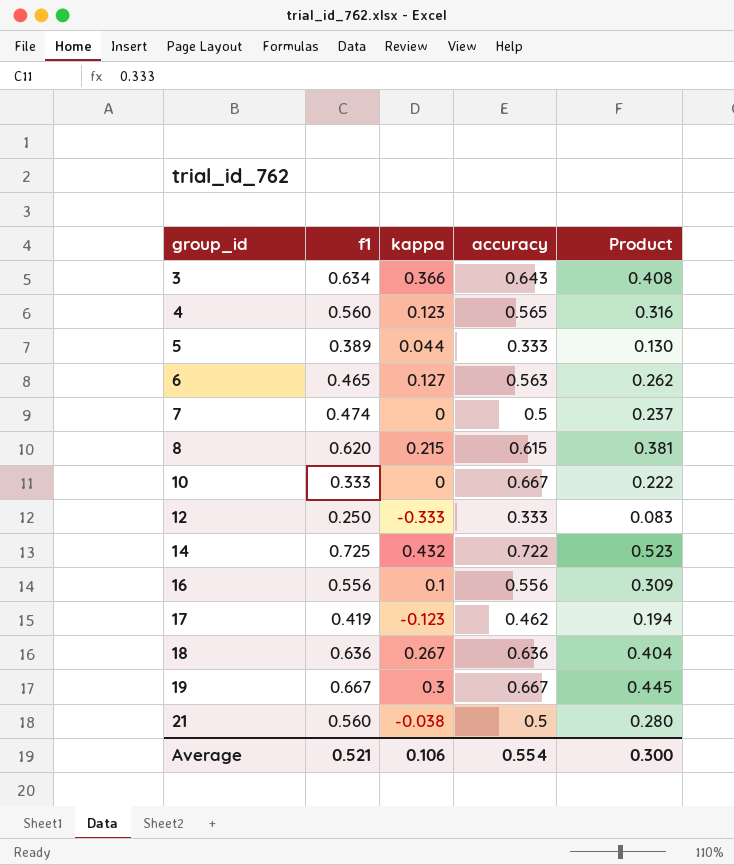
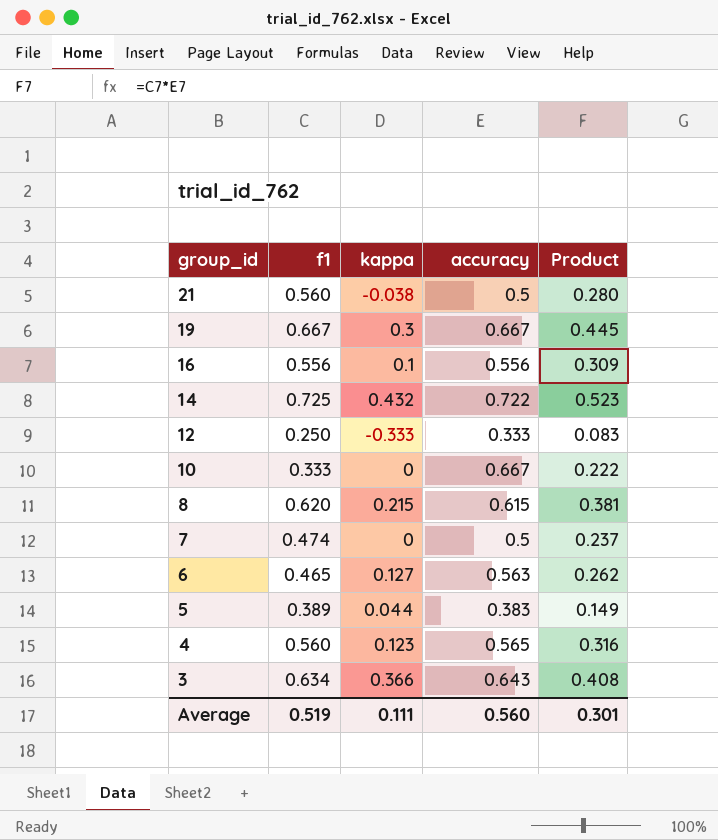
row order: group_id ascending -> group_id descending
row 17: 0.419 | -0.123 | 0.462 | 0.194 -> none
row 18: 0.636 | 0.267 | 0.636 | 0.404 -> none
5 | accuracy: 0.333 -> 0.383
5 | Product: 0.130 -> 0.149
Average | f1: 0.521 -> 0.519
Average | kappa: 0.106 -> 0.111
Average | accuracy: 0.554 -> 0.560
Average | Product: 0.300 -> 0.301

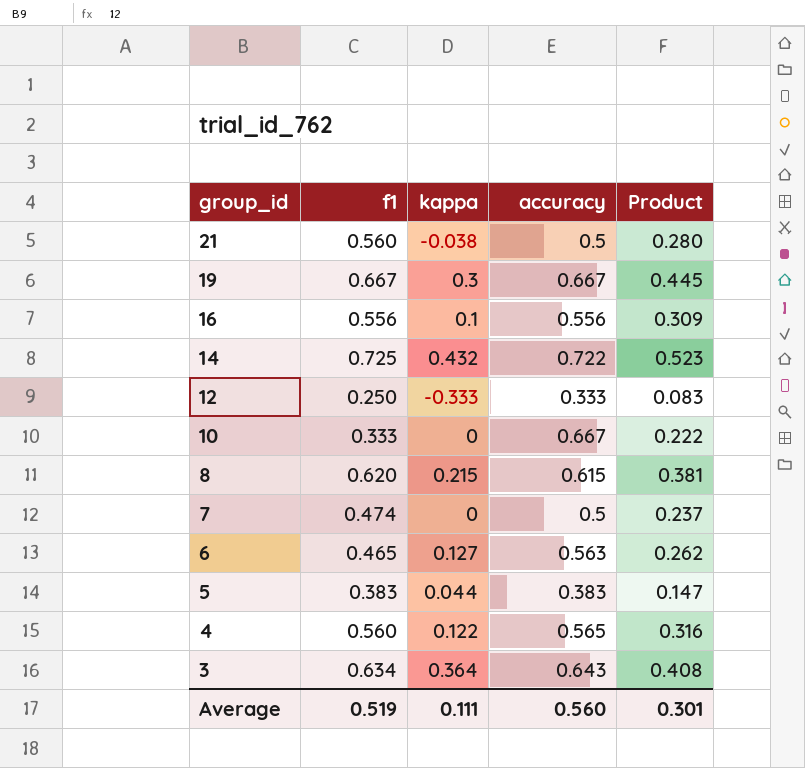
5 | f1: 0.389 -> 0.383
5 | Product: 0.149 -> 0.147
4 | kappa: 0.123 -> 0.122
3 | kappa: 0.366 -> 0.364

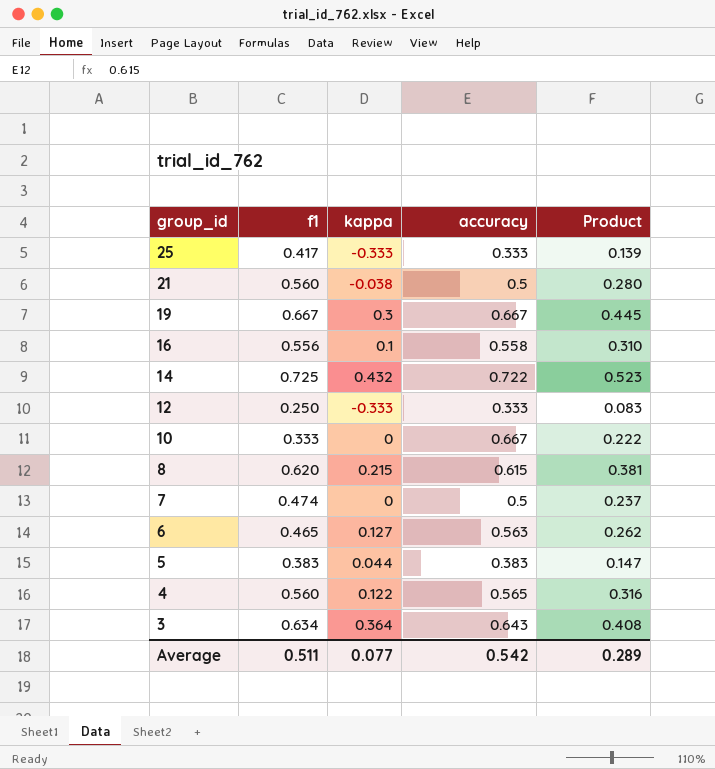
row 25: none -> 0.417 | -0.333 | 0.333 | 0.139
16 | accuracy: 0.556 -> 0.558
16 | Product: 0.309 -> 0.310
Average | f1: 0.519 -> 0.511
Average | kappa: 0.111 -> 0.077
Average | accuracy: 0.560 -> 0.542
Average | Product: 0.301 -> 0.289

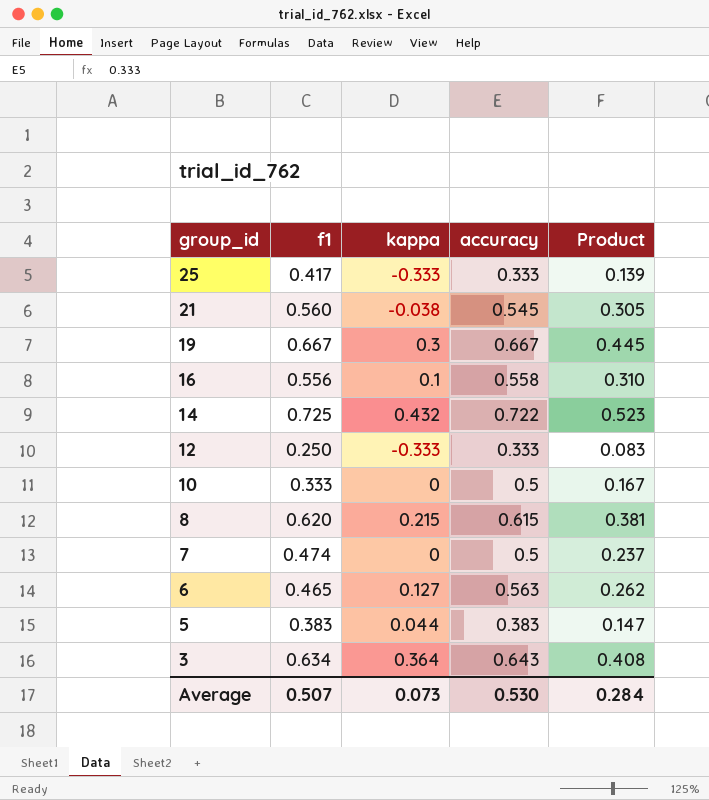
row 4: 0.560 | 0.122 | 0.565 | 0.316 -> none
21 | accuracy: 0.5 -> 0.545
21 | Product: 0.280 -> 0.305
10 | accuracy: 0.667 -> 0.5
10 | Product: 0.222 -> 0.167
Average | f1: 0.511 -> 0.507
Average | kappa: 0.077 -> 0.073
Average | accuracy: 0.542 -> 0.530
Average | Product: 0.289 -> 0.284

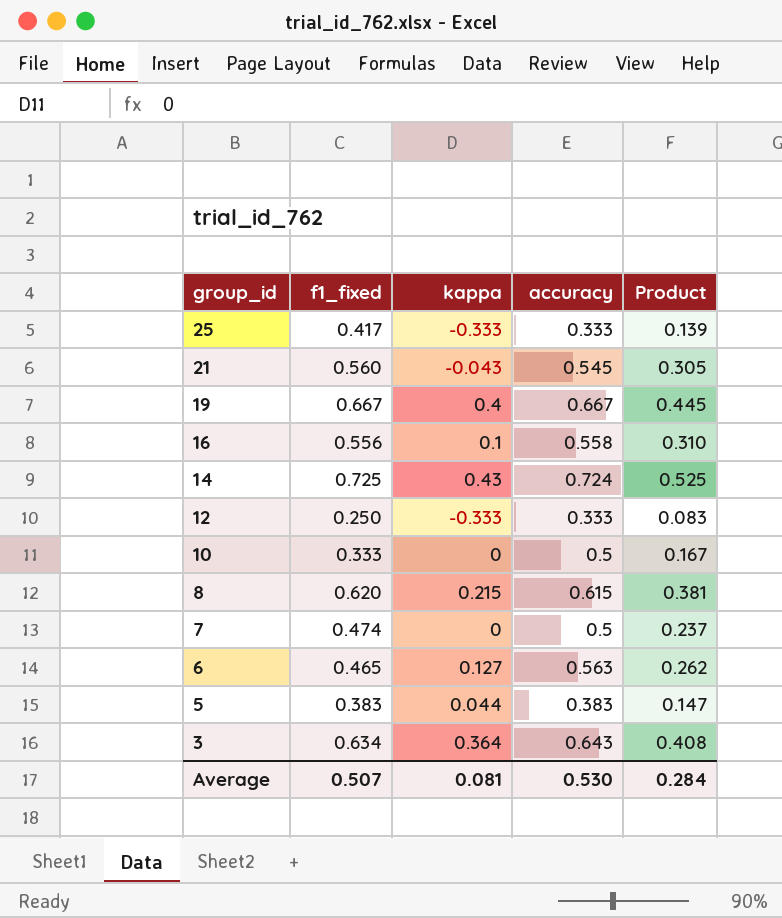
column name: f1 -> f1_fixed
21 | kappa: -0.038 -> -0.043
19 | kappa: 0.3 -> 0.4
14 | kappa: 0.432 -> 0.43
14 | accuracy: 0.722 -> 0.724
14 | Product: 0.523 -> 0.525
Average | kappa: 0.073 -> 0.081

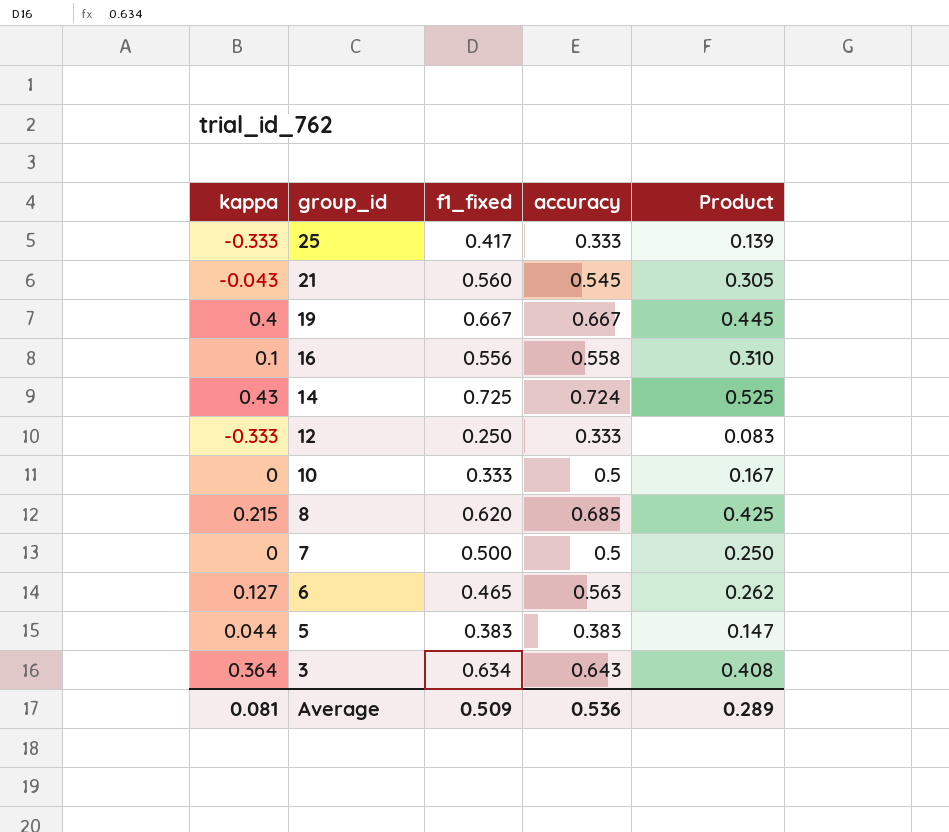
column kappa | position: 3 -> 1
8 | accuracy: 0.615 -> 0.685
8 | Product: 0.381 -> 0.425
7 | f1_fixed: 0.474 -> 0.500
7 | Product: 0.237 -> 0.250
Average | f1_fixed: 0.507 -> 0.509
Average | accuracy: 0.530 -> 0.536
Average | Product: 0.284 -> 0.289

